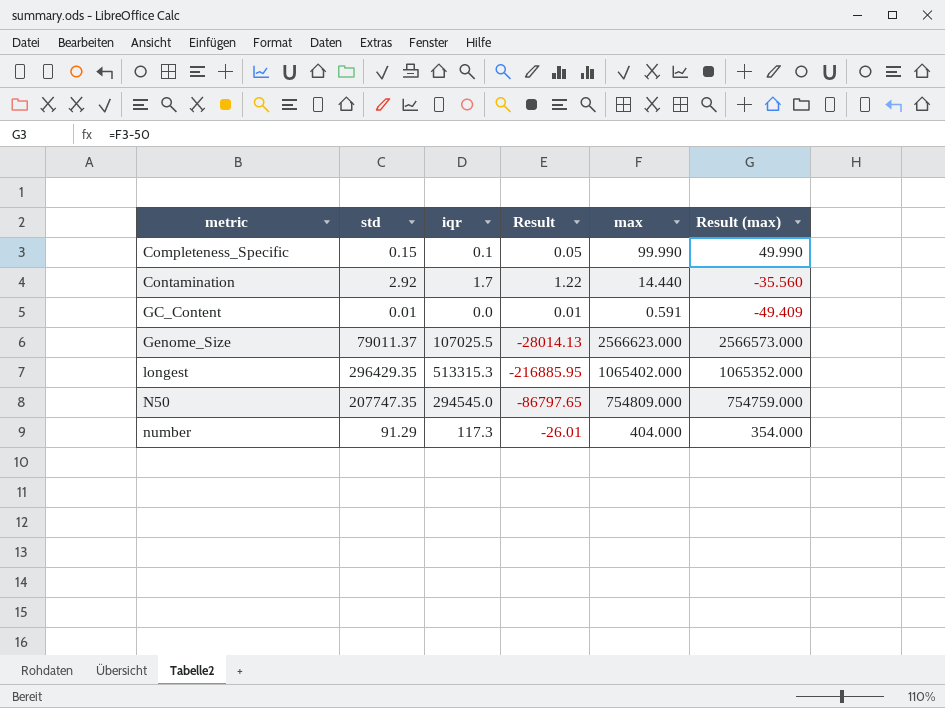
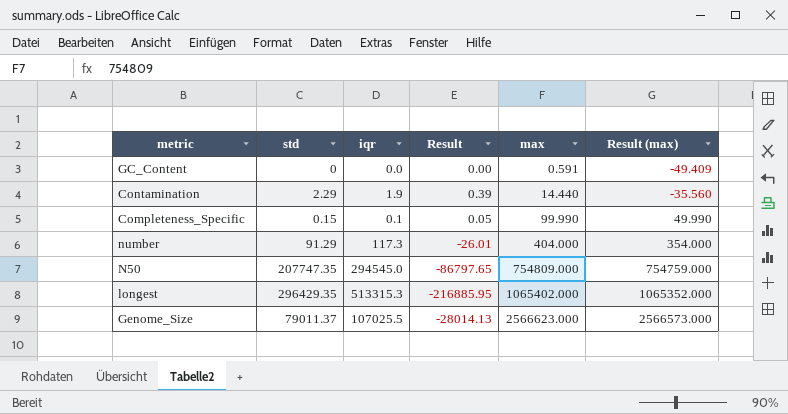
row order: metric ascending -> max ascending
GC_Content | std: 0.01 -> 0
GC_Content | Result: 0.01 -> 0.00
Contamination | std: 2.92 -> 2.29
Contamination | iqr: 1.7 -> 1.9
Contamination | Result: 1.22 -> 0.39

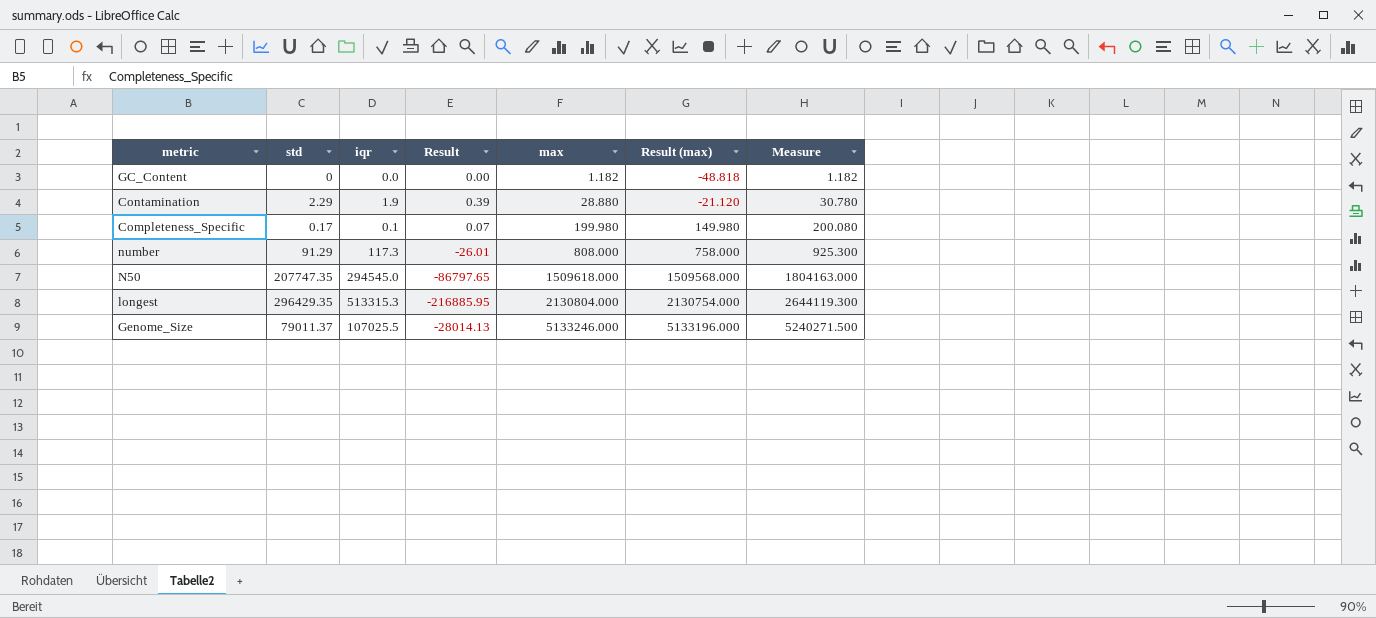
column Measure | formula: none -> [iqr] + [max]
GC_Content | max: 0.591 -> 1.182
GC_Content | Result (max): -49.409 -> -48.818
Contamination | max: 14.440 -> 28.880
Contamination | Result (max): -35.560 -> -21.120
Completeness_Specific | std: 0.15 -> 0.17
Completeness_Specific | Result: 0.05 -> 0.07
Completeness_Specific | max: 99.990 -> 199.980
Completeness_Specific | Result (max): 49.990 -> 149.980
number | max: 404.000 -> 808.000
number | Result (max): 354.000 -> 758.000
N50 | max: 754809.000 -> 1509618.000
N50 | Result (max): 754759.000 -> 1509568.000
longest | max: 1065402.000 -> 2130804.000
longest | Result (max): 1065352.000 -> 2130754.000
Genome_Size | max: 2566623.000 -> 5133246.000
Genome_Size | Result (max): 2566573.000 -> 5133196.000

